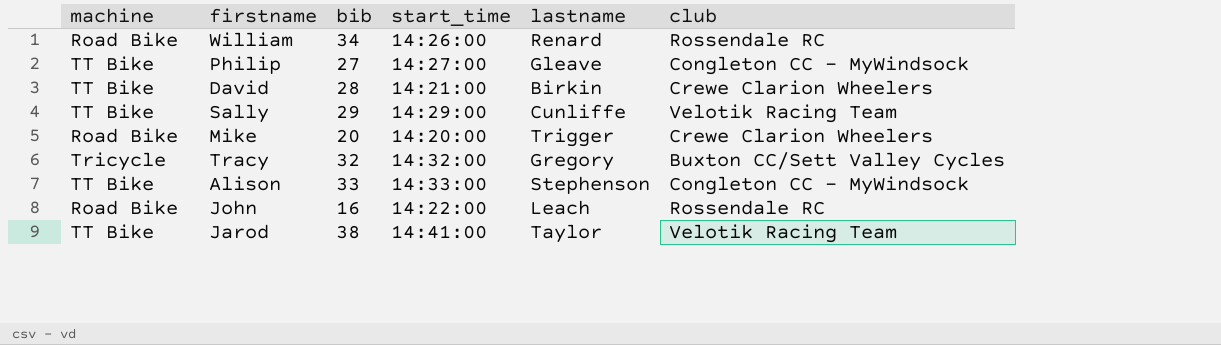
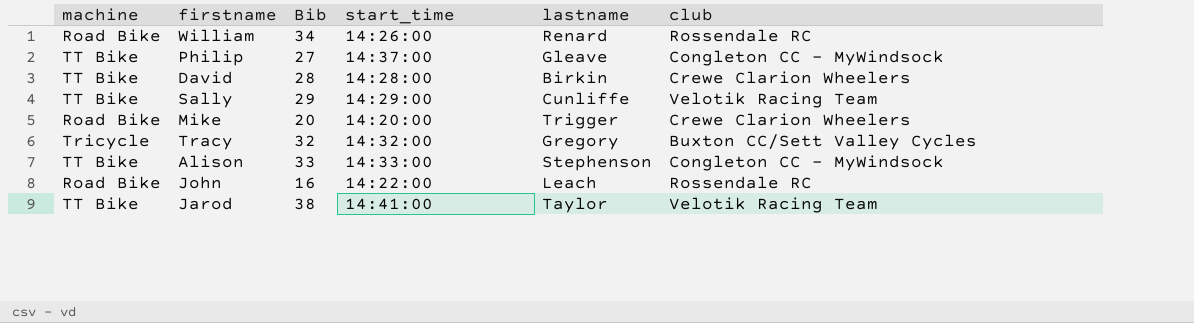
column name: bib -> Bib
Philip | start_time: 14:27:00 -> 14:37:00
David | start_time: 14:21:00 -> 14:28:00

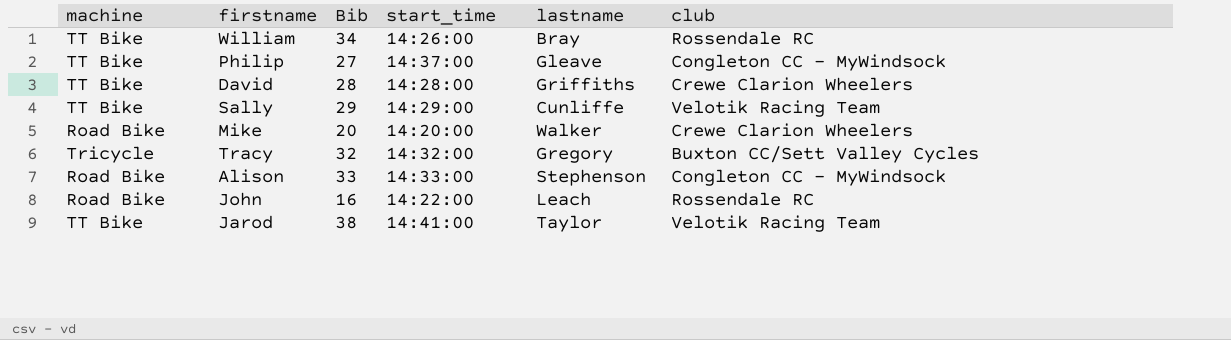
William | machine: Road Bike -> TT Bike
William | lastname: Renard -> Bray
David | lastname: Birkin -> Griffiths
Mike | lastname: Trigger -> Walker
Alison | machine: TT Bike -> Road Bike

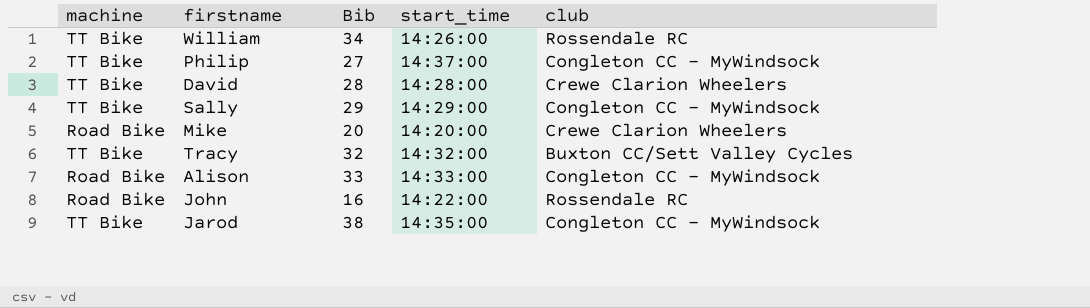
column lastname | position: 5 -> none
Sally | club: Velotik Racing Team -> Congleton CC - MyWindsock
Tracy | machine: Tricycle -> TT Bike
Jarod | start_time: 14:41:00 -> 14:35:00
Jarod | club: Velotik Racing Team -> Congleton CC - MyWindsock

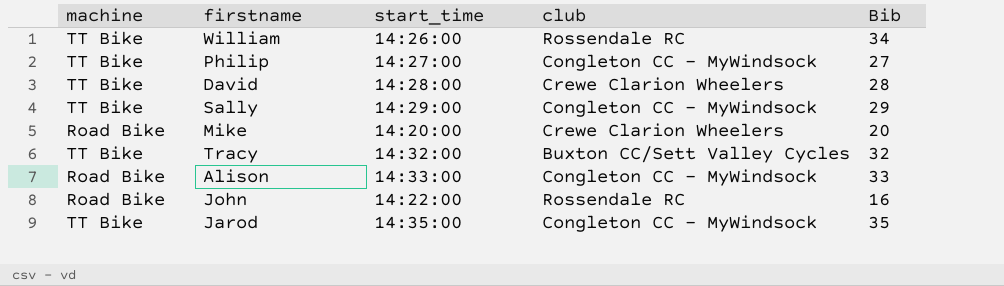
column Bib | position: 3 -> 5
Philip | start_time: 14:37:00 -> 14:27:00
Jarod | Bib: 38 -> 35

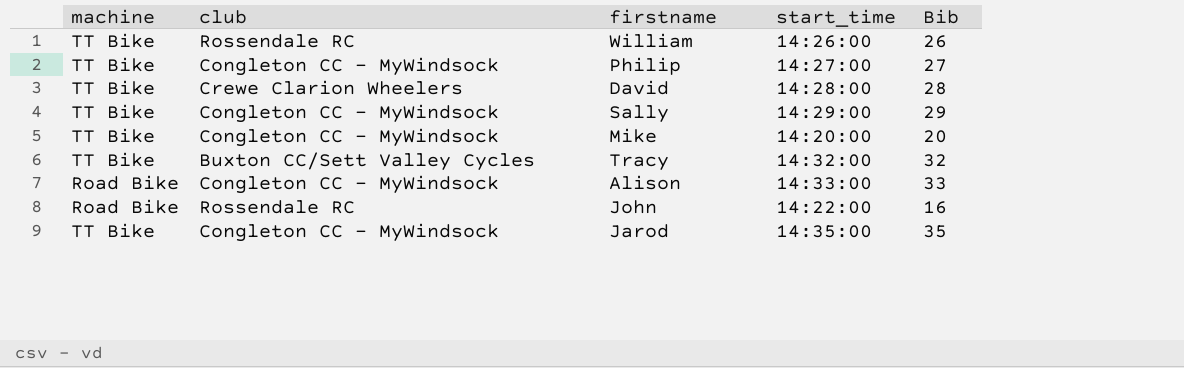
column club | position: 4 -> 2
William | Bib: 34 -> 26
Mike | machine: Road Bike -> TT Bike
Mike | club: Crewe Clarion Wheelers -> Congleton CC - MyWindsock

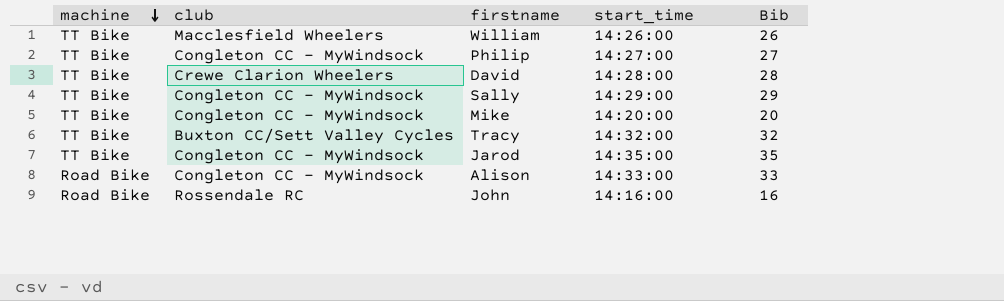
row order: none -> machine descending
William | club: Rossendale RC -> Macclesfield Wheelers
John | start_time: 14:22:00 -> 14:16:00

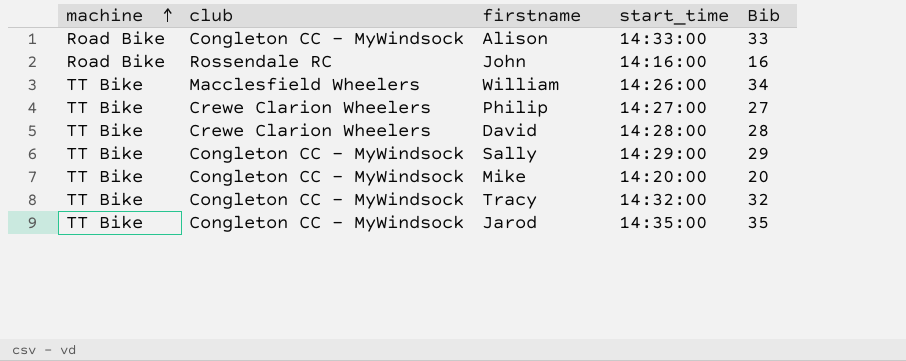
row order: machine descending -> machine ascending
William | Bib: 26 -> 34
Philip | club: Congleton CC - MyWindsock -> Crewe Clarion Wheelers
Tracy | club: Buxton CC/Sett Valley Cycles -> Congleton CC - MyWindsock

